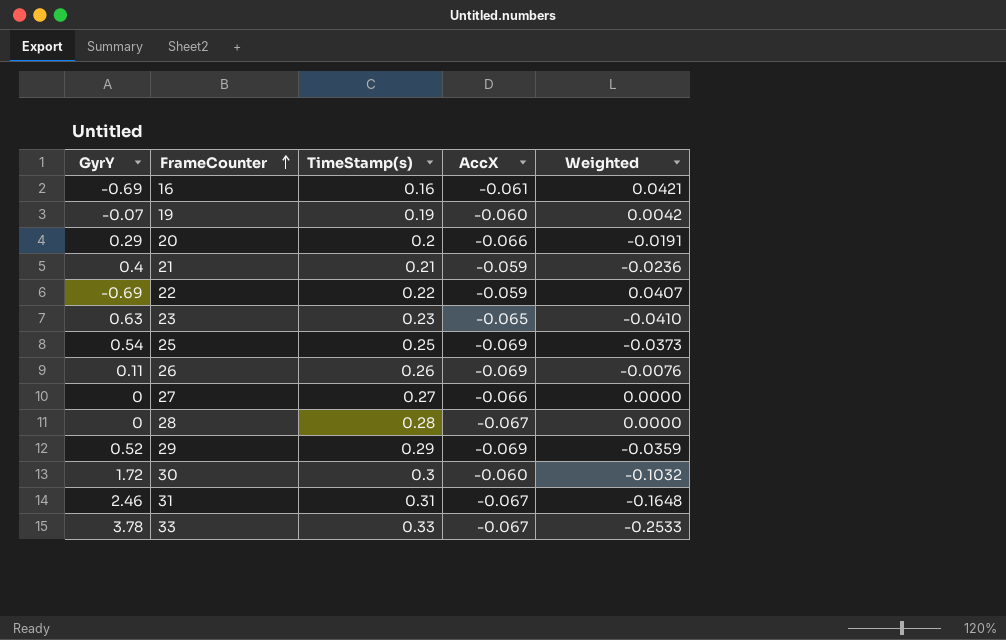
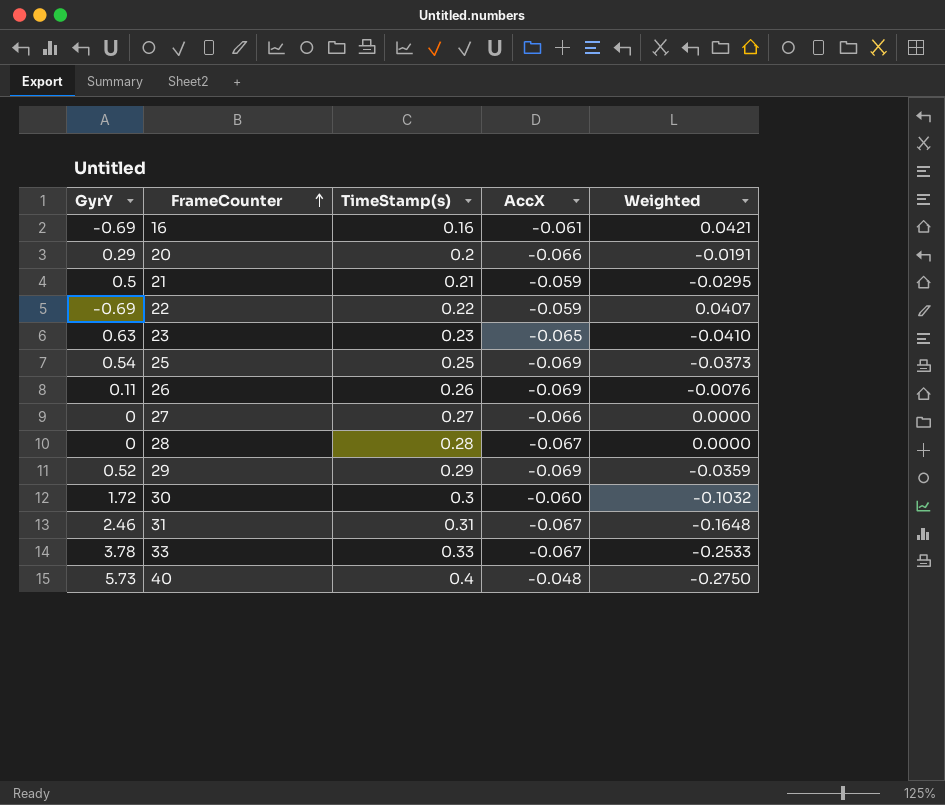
row 19: -0.07 | 0.19 | -0.060 | 0.0042 -> none
21 | GyrY: 0.4 -> 0.5
21 | Weighted: -0.0236 -> -0.0295
row 40: none -> 5.73 | 0.4 | -0.048 | -0.2750

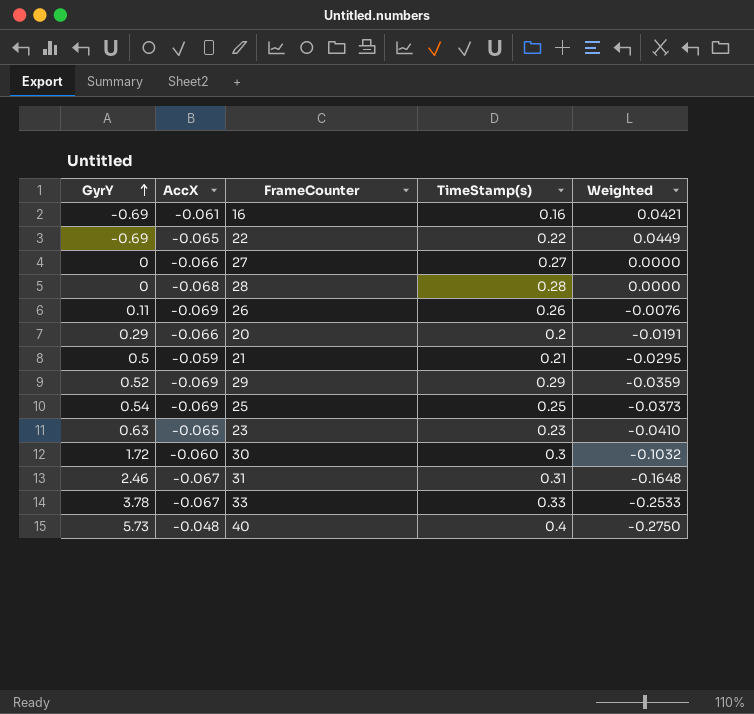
row order: FrameCounter ascending -> GyrY ascending
column AccX | position: 4 -> 2
22 | AccX: -0.059 -> -0.065
22 | Weighted: 0.0407 -> 0.0449
28 | AccX: -0.067 -> -0.068

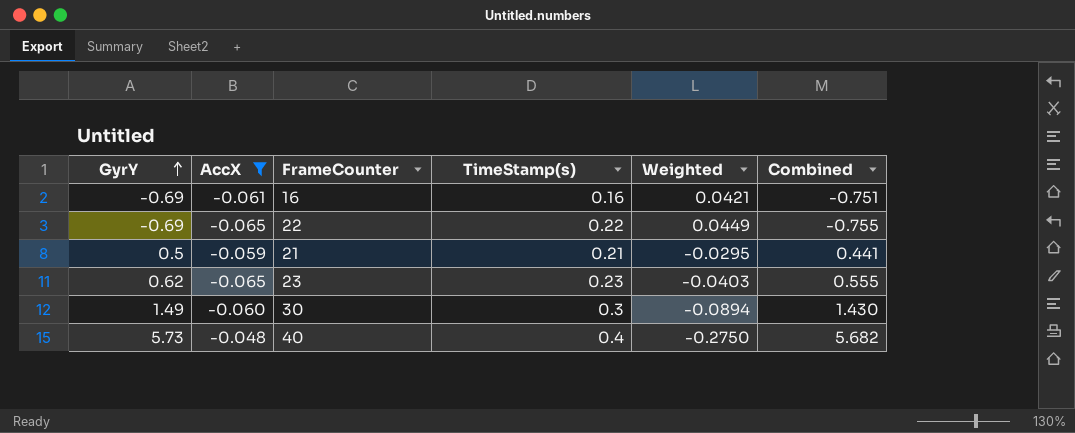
filter: none -> AccX >= -0.065
column Combined | formula: none -> [GyrY] + [AccX]
23 | GyrY: 0.63 -> 0.62
23 | Weighted: -0.0410 -> -0.0403
30 | GyrY: 1.72 -> 1.49
30 | Weighted: -0.1032 -> -0.0894

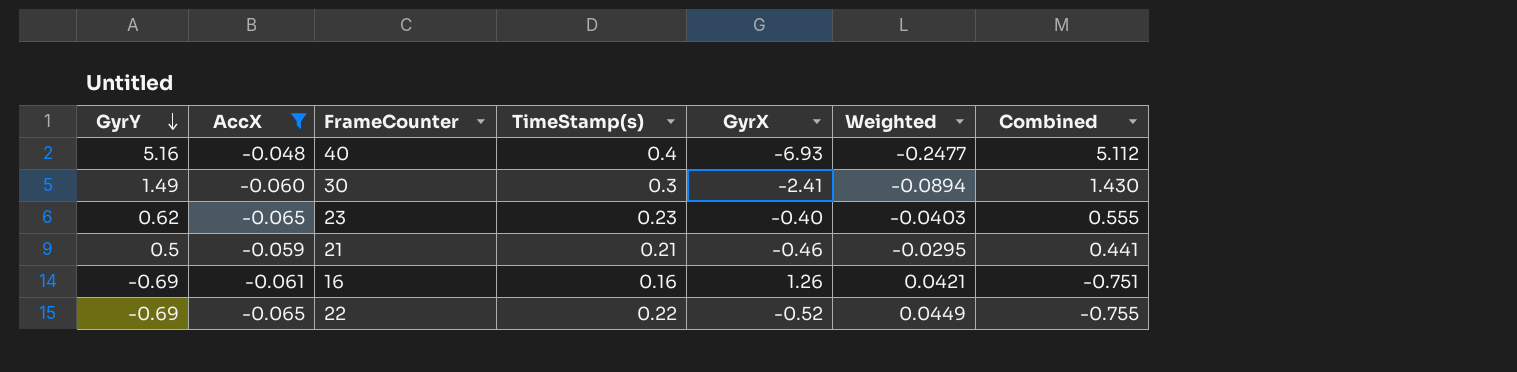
row order: GyrY ascending -> GyrY descending
column GyrX | position: none -> 5
40 | GyrY: 5.73 -> 5.16
40 | Weighted: -0.2750 -> -0.2477
40 | Combined: 5.682 -> 5.112

